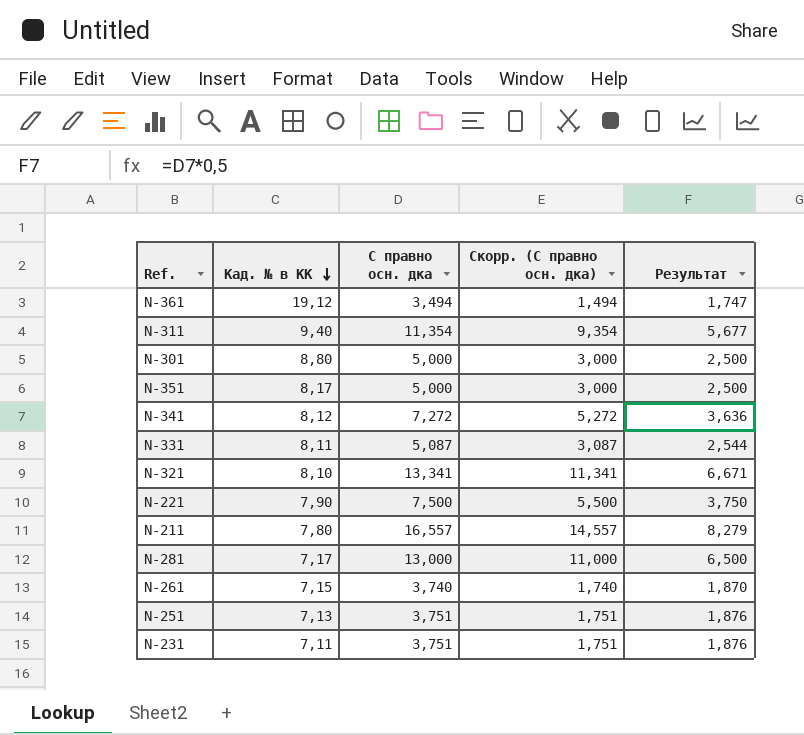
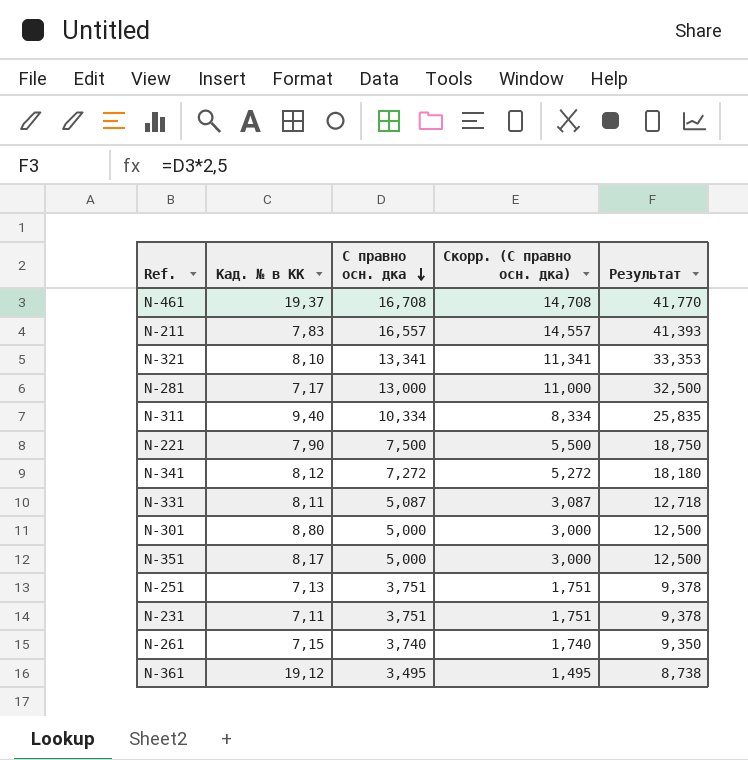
row order: Кад. № в КК descending -> С правно осн. дка descending
column Результат | formula: [С правно осн. дка] * 0,5 -> [С правно осн. дка] * 2,5
row N-461: none -> 19,37 | 16,708 | 14,708 | 41,770
N-211 | Кад. № в КК: 7,80 -> 7,83
N-311 | С правно осн. дка: 11,354 -> 10,334
N-311 | Скорр. (С правно осн. дка): 9,354 -> 8,334
N-361 | С правно осн. дка: 3,494 -> 3,495
N-361 | Скорр. (С правно осн. дка): 1,494 -> 1,495

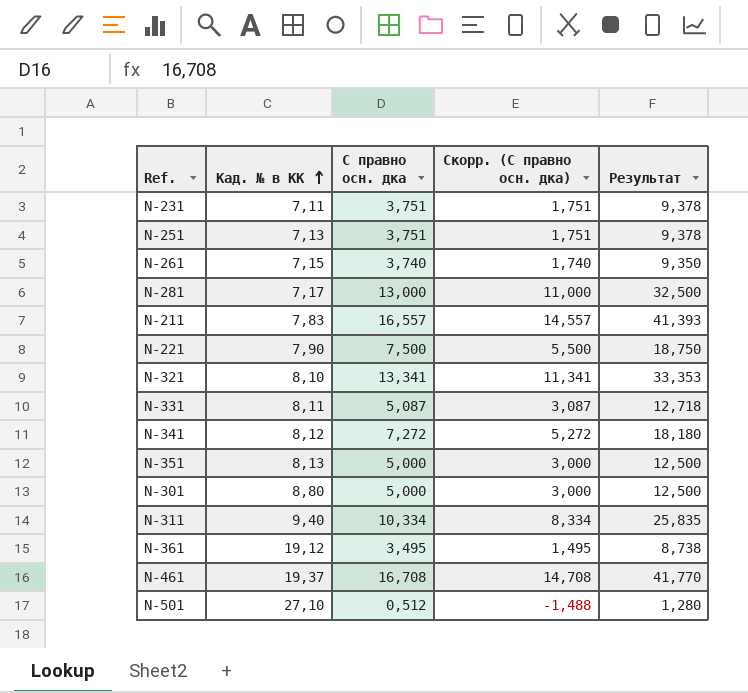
row order: С правно осн. дка descending -> Кад. № в КК ascending
N-351 | Кад. № в КК: 8,17 -> 8,13
row N-501: none -> 27,10 | 0,512 | -1,488 | 1,280

